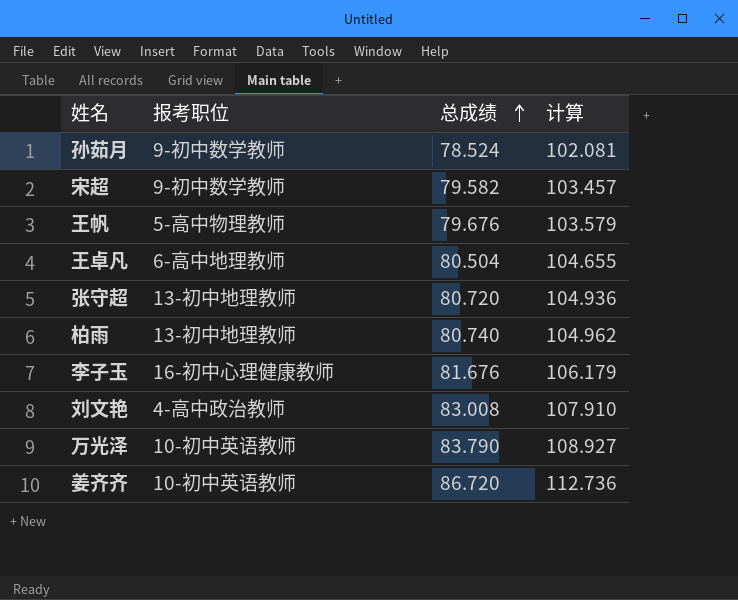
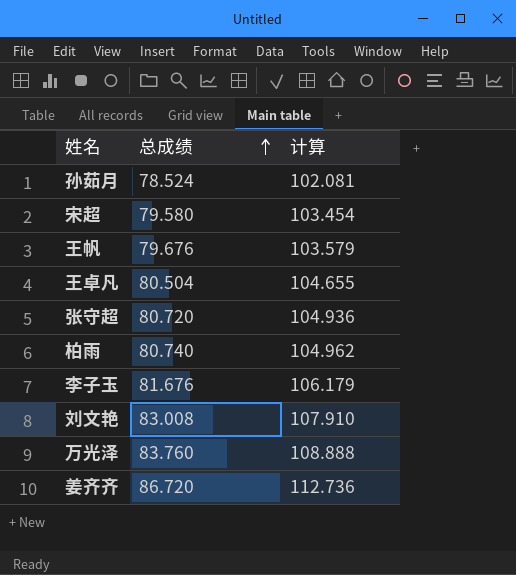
column 报考职位 | position: 2 -> none
宋超 | 总成绩: 79.582 -> 79.580
宋超 | 计算: 103.457 -> 103.454
万光泽 | 总成绩: 83.790 -> 83.760
万光泽 | 计算: 108.927 -> 108.888

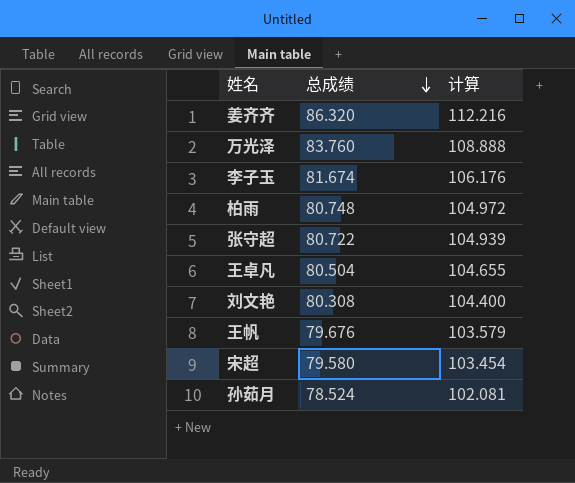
row order: 总成绩 ascending -> 总成绩 descending
姜齐齐 | 总成绩: 86.720 -> 86.320
姜齐齐 | 计算: 112.736 -> 112.216
李子玉 | 总成绩: 81.676 -> 81.674
李子玉 | 计算: 106.179 -> 106.176
柏雨 | 总成绩: 80.740 -> 80.748
柏雨 | 计算: 104.962 -> 104.972
张守超 | 总成绩: 80.720 -> 80.722
张守超 | 计算: 104.936 -> 104.939
刘文艳 | 总成绩: 83.008 -> 80.308
刘文艳 | 计算: 107.910 -> 104.400

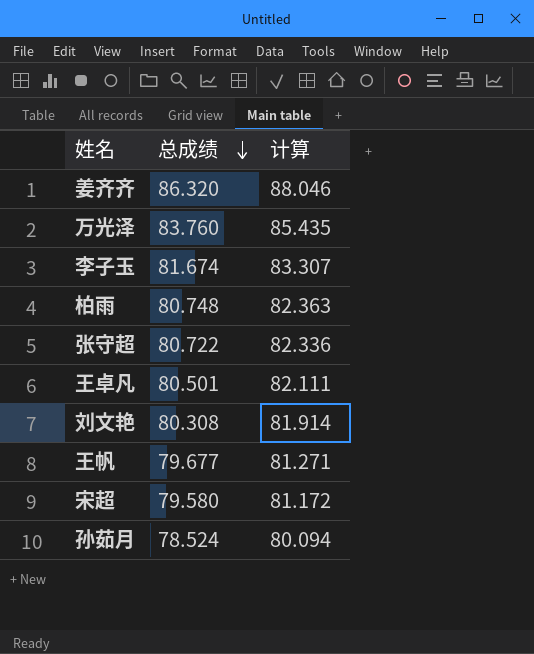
column 计算 | formula: [总成绩] * 1.3 -> [总成绩] * 1.02
王卓凡 | 总成绩: 80.504 -> 80.501
王帆 | 总成绩: 79.676 -> 79.677

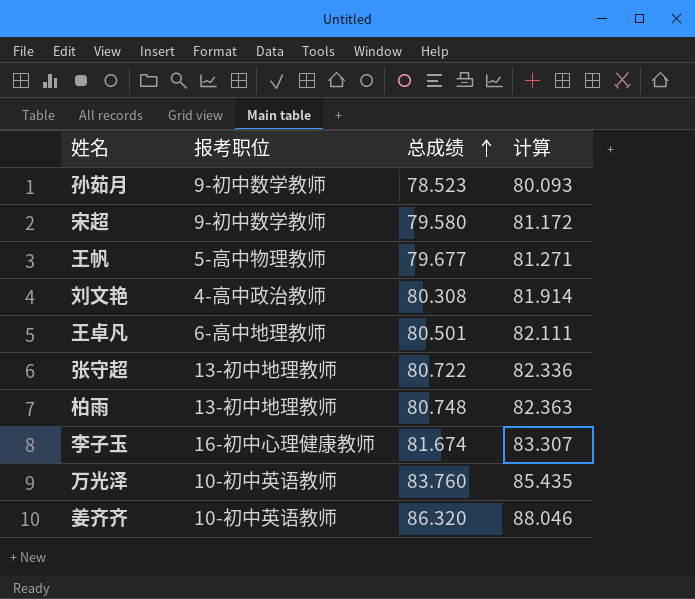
row order: 总成绩 descending -> 总成绩 ascending
column 报考职位 | position: none -> 2
孙茹月 | 总成绩: 78.524 -> 78.523
孙茹月 | 计算: 80.094 -> 80.093

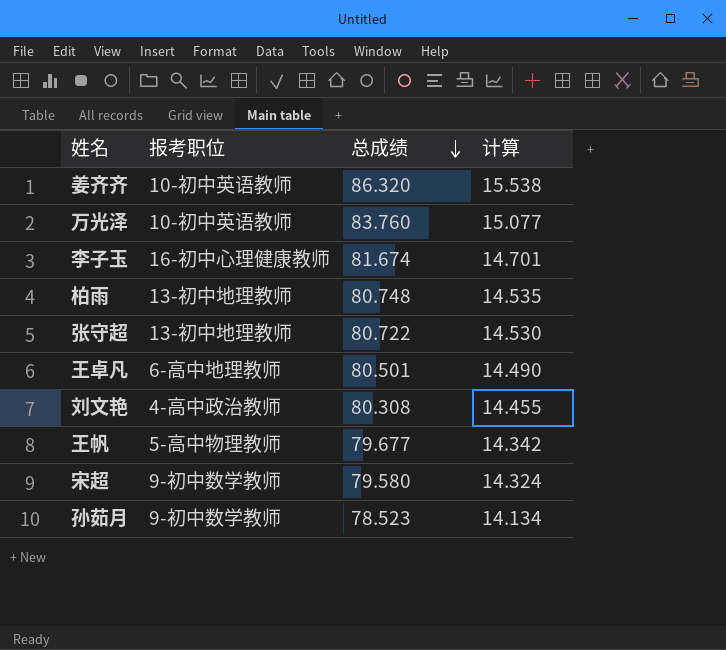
row order: 总成绩 ascending -> 总成绩 descending
column 计算 | formula: [总成绩] * 1.02 -> [总成绩] * 0.18

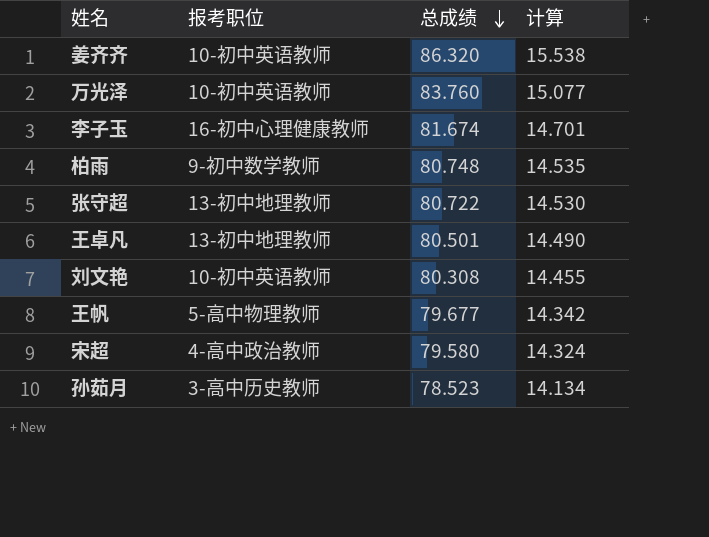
柏雨 | 报考职位: 13-初中地理教师 -> 9-初中数学教师
王卓凡 | 报考职位: 6-高中地理教师 -> 13-初中地理教师
刘文艳 | 报考职位: 4-高中政治教师 -> 10-初中英语教师
宋超 | 报考职位: 9-初中数学教师 -> 4-高中政治教师
孙茹月 | 报考职位: 9-初中数学教师 -> 3-高中历史教师

